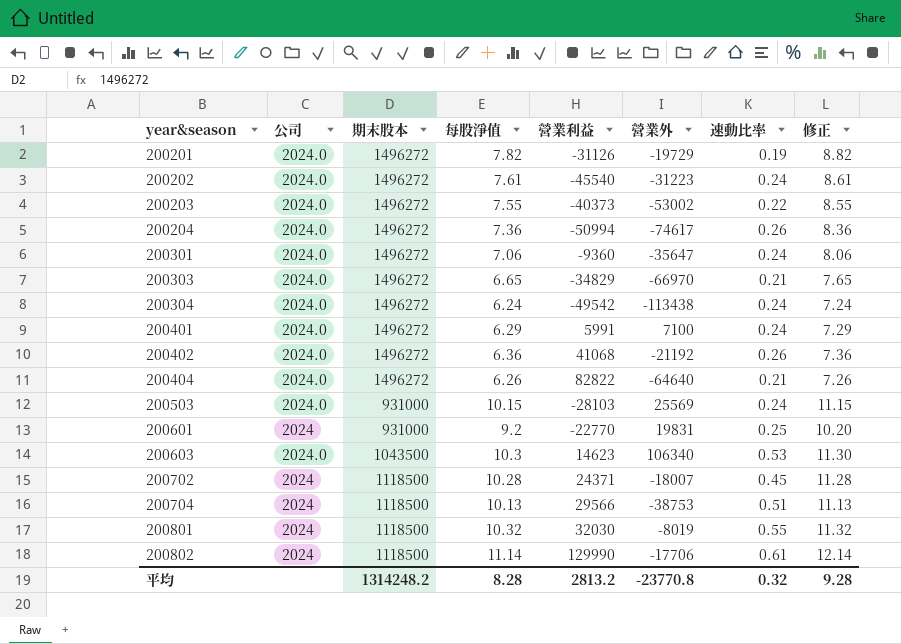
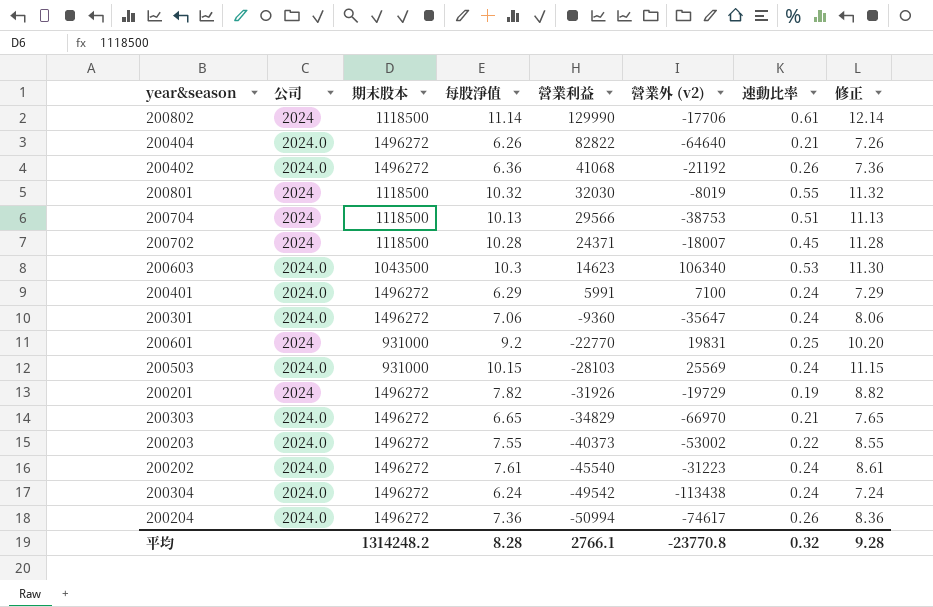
row order: year&season ascending -> 營業利益 descending
column name: 營業外 -> 營業外 (v2)
200201 | 公司: 2024.0 -> 2024
200201 | 營業利益: -31126 -> -31926
平均 | 營業利益: 2813.2 -> 2766.1

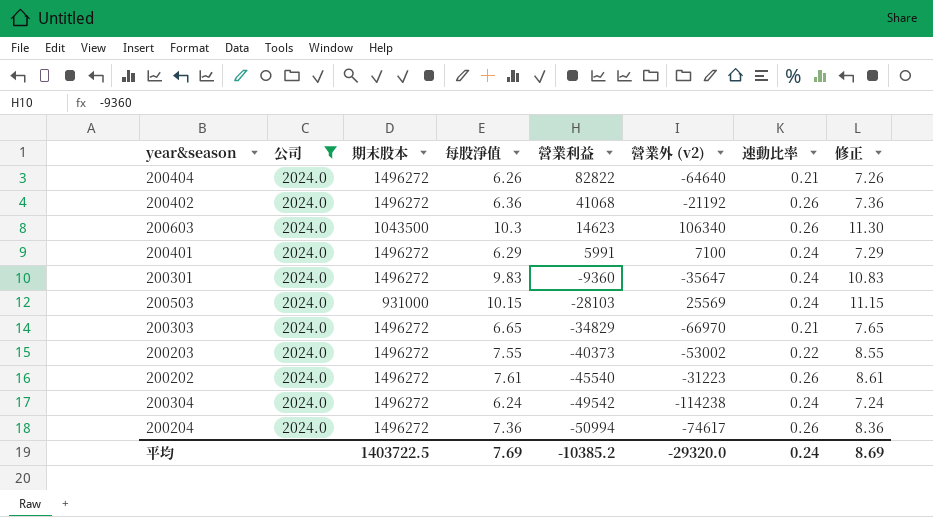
filter: none -> 公司 = 2024.0
200603 | 速動比率: 0.53 -> 0.26
200301 | 每股淨值: 7.06 -> 9.83
200301 | 修正: 8.06 -> 10.83
200202 | 速動比率: 0.24 -> 0.26
200304 | 營業外 (v2): -113438 -> -114238
平均 | 期末股本: 1314248.2 -> 1403722.5
平均 | 每股淨值: 8.28 -> 7.69
平均 | 營業利益: 2766.1 -> -10385.2
平均 | 營業外 (v2): -23770.8 -> -29320.0
平均 | 速動比率: 0.32 -> 0.24
平均 | 修正: 9.28 -> 8.69

